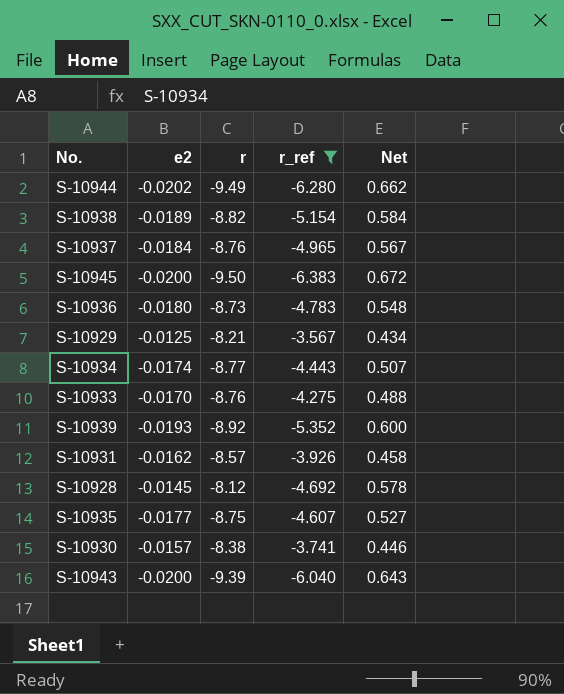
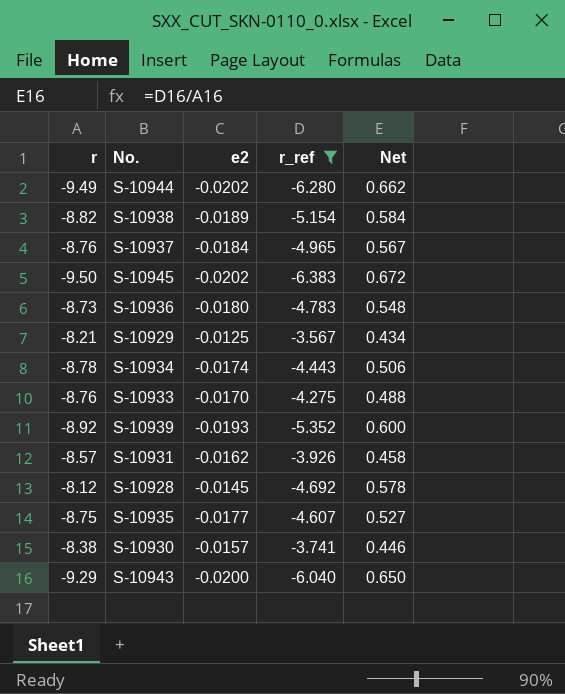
column r | position: 3 -> 1
S-10945 | e2: -0.0200 -> -0.0202
S-10934 | r: -8.77 -> -8.78
S-10934 | Net: 0.507 -> 0.506
S-10943 | r: -9.39 -> -9.29
S-10943 | Net: 0.643 -> 0.650

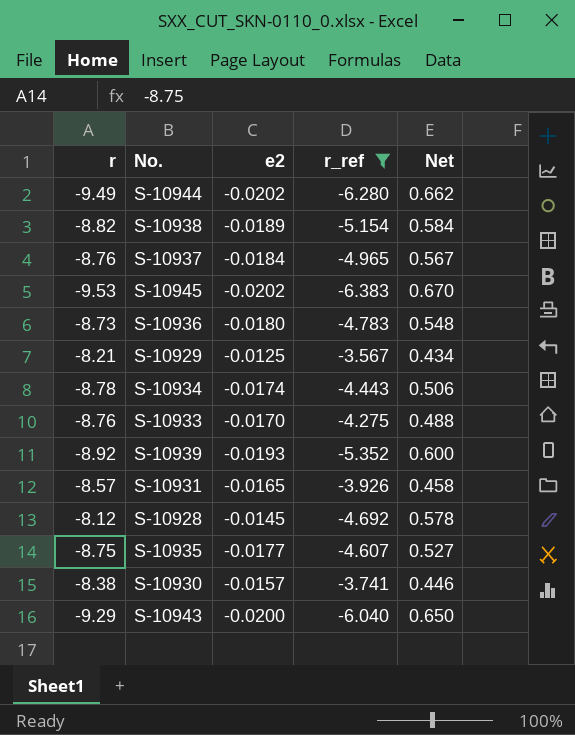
S-10945 | r: -9.50 -> -9.53
S-10945 | Net: 0.672 -> 0.670
S-10931 | e2: -0.0162 -> -0.0165

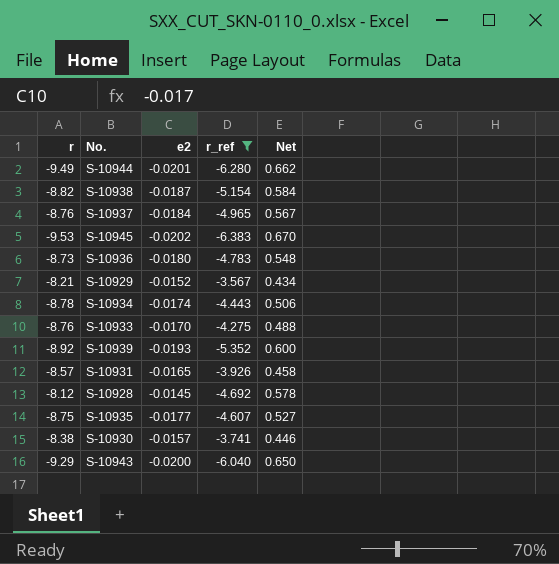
S-10944 | e2: -0.0202 -> -0.0201
S-10938 | e2: -0.0189 -> -0.0187
S-10929 | e2: -0.0125 -> -0.0152

